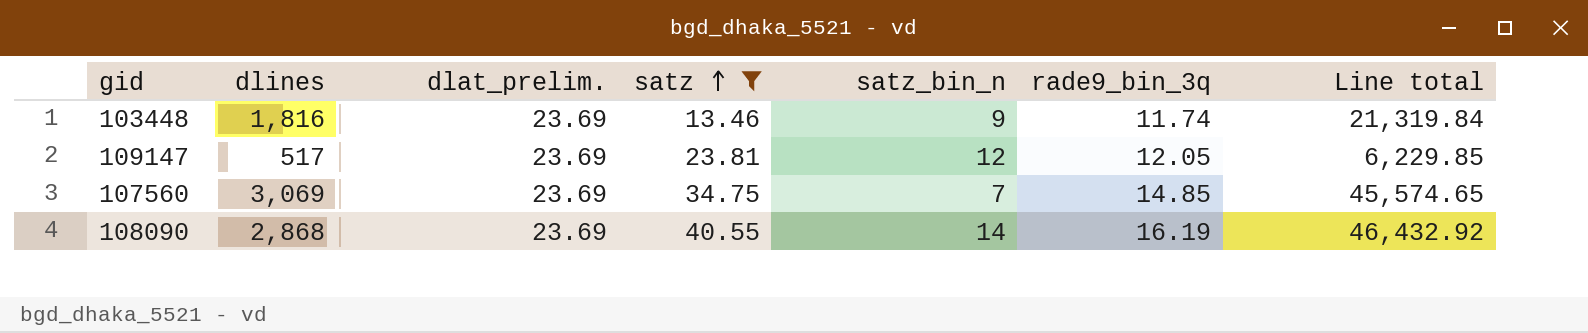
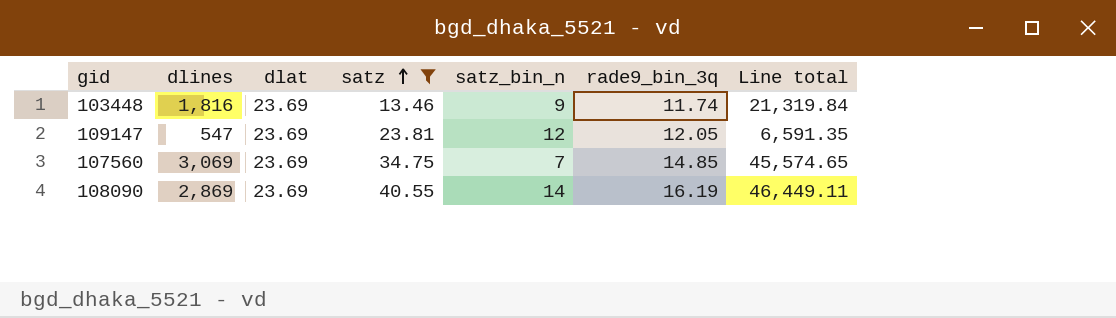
column name: dlat_prelim. -> dlat
109147 | dlines: 517 -> 547
109147 | Line total: 6,229.85 -> 6,591.35
108090 | dlines: 2,868 -> 2,869
108090 | Line total: 46,432.92 -> 46,449.11

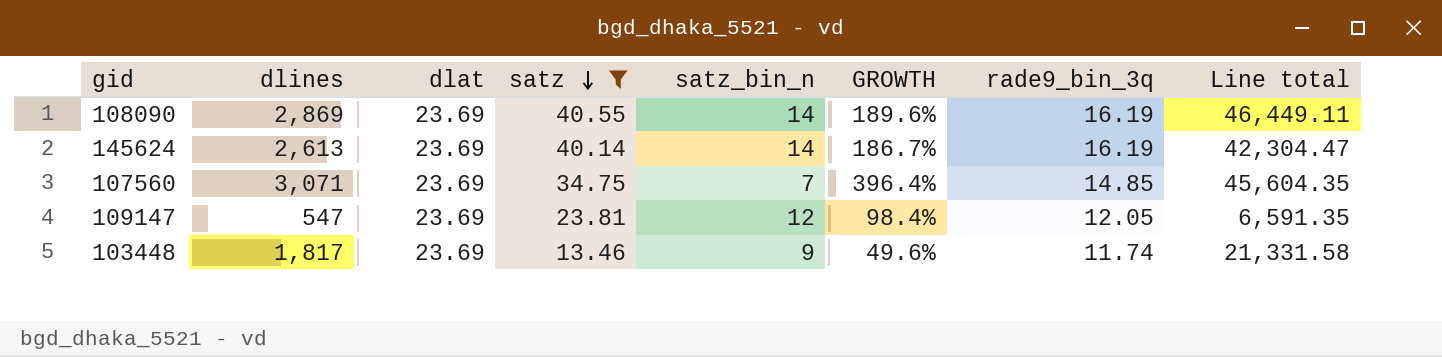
row order: satz ascending -> satz descending
column GROWTH | formula: none -> ([satz] - [satz_bin_n]) / [satz_bin_n]
row 145624: none -> 2,613 | 23.69 | 40.14 | 14 | 186.7% | 16.19 | 42,304.47
107560 | dlines: 3,069 -> 3,071
107560 | Line total: 45,574.65 -> 45,604.35
103448 | dlines: 1,816 -> 1,817
103448 | Line total: 21,319.84 -> 21,331.58

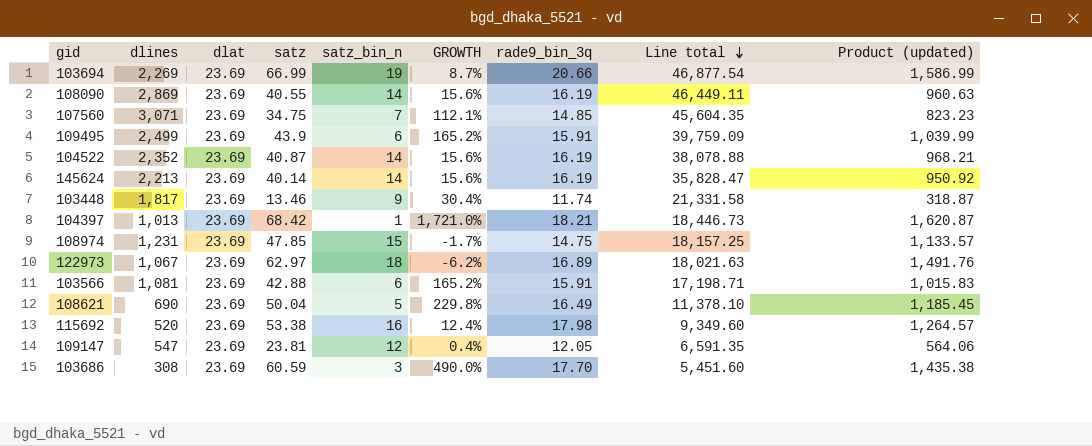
filter: satz <= 40.55 -> none
row order: satz descending -> Line total descending
column GROWTH | formula: ([satz] - [satz_bin_n]) / [satz_bin_n] -> ([rade9_bin_3q] - [satz_bin_n]) / [satz_bin_n]
column Product (updated) | formula: none -> [dlat] * [satz]
145624 | dlines: 2,613 -> 2,213
145624 | Line total: 42,304.47 -> 35,828.47

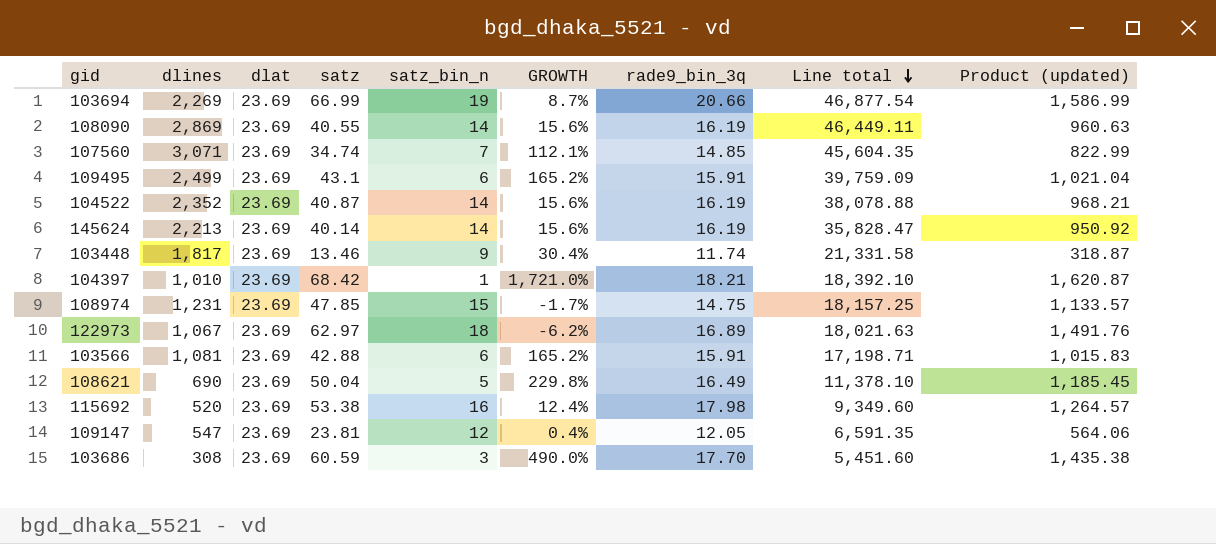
107560 | satz: 34.75 -> 34.74
107560 | Product (updated): 823.23 -> 822.99
109495 | satz: 43.9 -> 43.1
109495 | Product (updated): 1,039.99 -> 1,021.04
104397 | dlines: 1,013 -> 1,010
104397 | Line total: 18,446.73 -> 18,392.10

